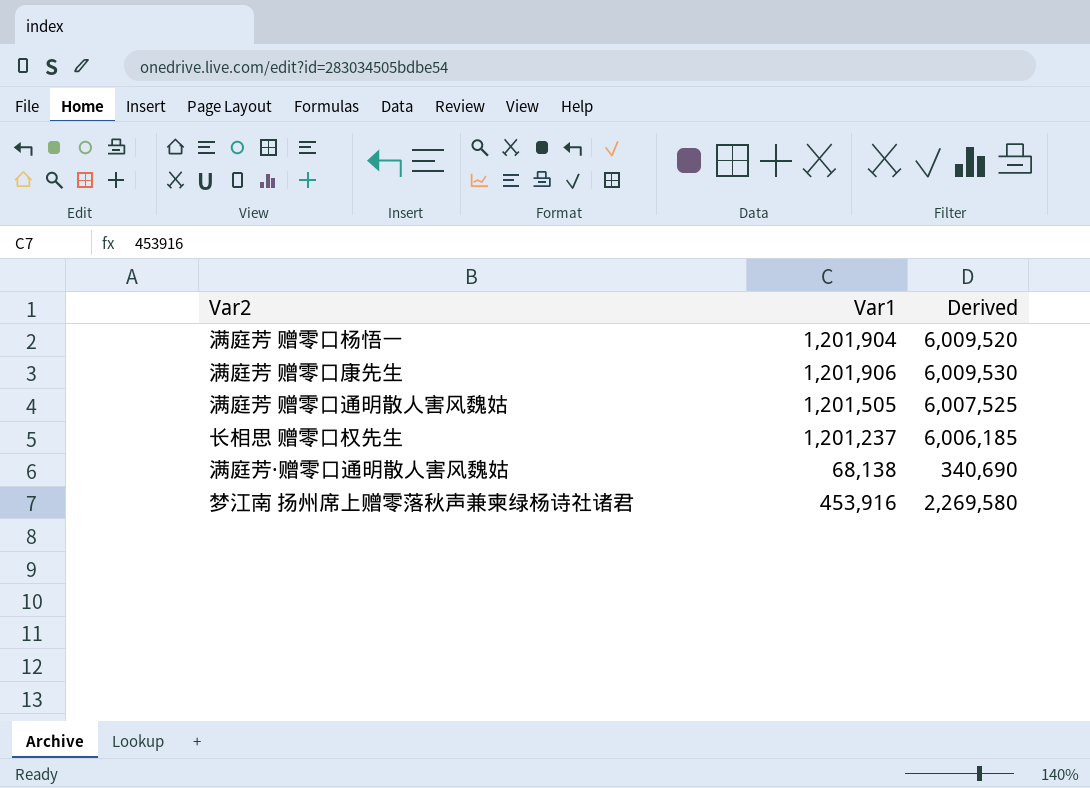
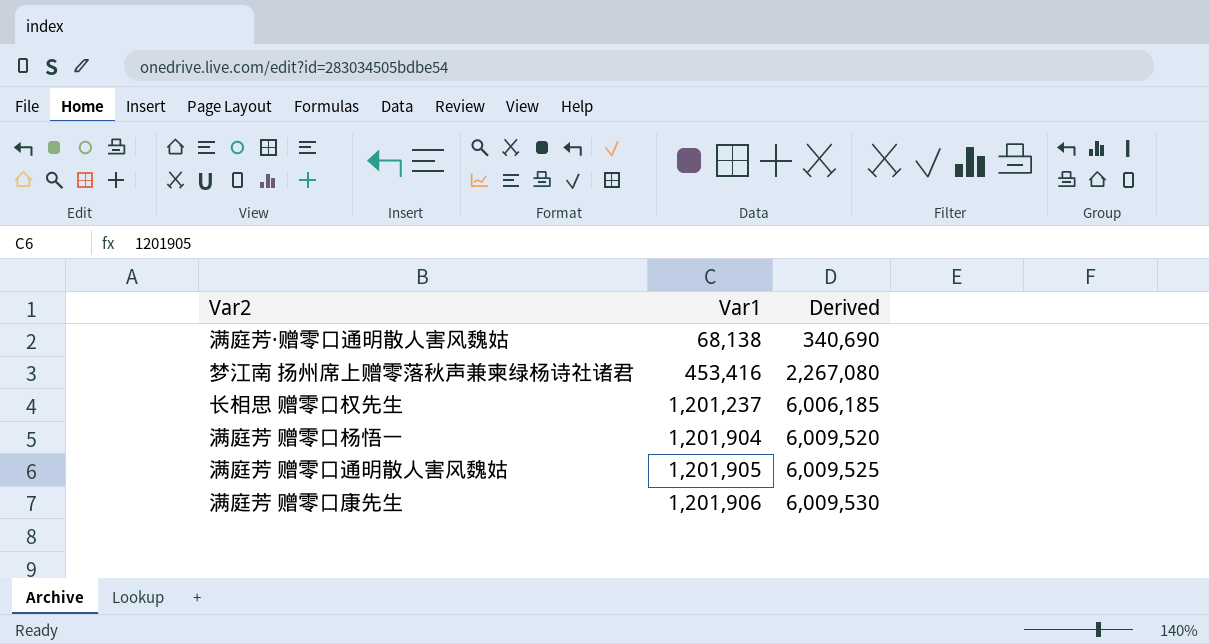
row order: none -> Var1 ascending
梦江南 扬州席上赠零落秋声兼柬绿杨诗社诸君 | Var1: 453,916 -> 453,416
梦江南 扬州席上赠零落秋声兼柬绿杨诗社诸君 | Derived: 2,269,580 -> 2,267,080
满庭芳 赠零口通明散人害风魏姑 | Var1: 1,201,505 -> 1,201,905
满庭芳 赠零口通明散人害风魏姑 | Derived: 6,007,525 -> 6,009,525

